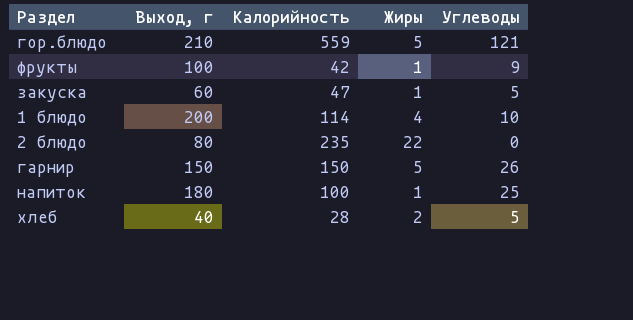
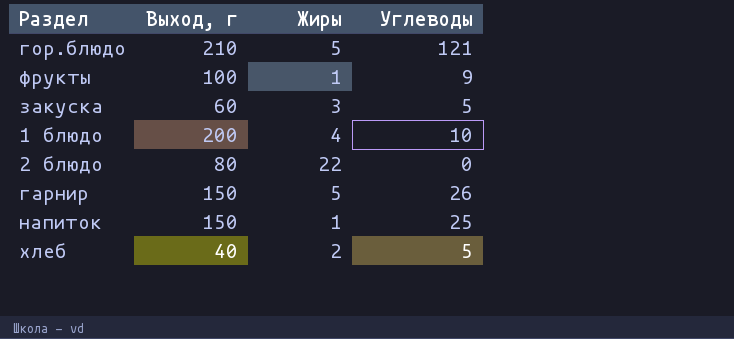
column Калорийность | position: 3 -> none
закуска | Жиры: 1 -> 3
напиток | Выход, г: 180 -> 150

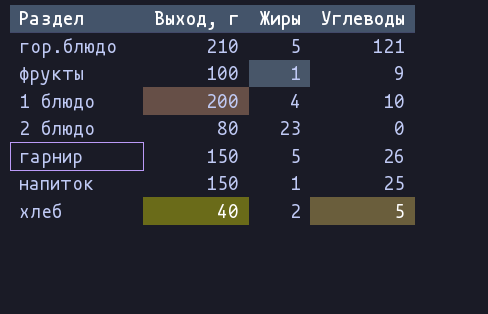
row закуска: 60 | 3 | 5 -> none
2 блюдо | Жиры: 22 -> 23

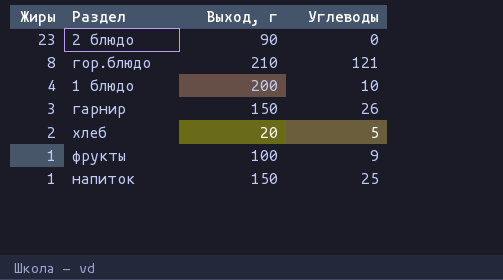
row order: none -> Жиры descending
column Жиры | position: 3 -> 1
2 блюдо | Выход, г: 80 -> 90
гор.блюдо | Жиры: 5 -> 8
гарнир | Жиры: 5 -> 3
хлеб | Выход, г: 40 -> 20

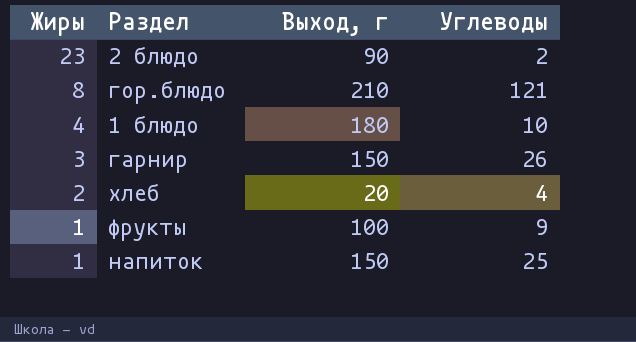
2 блюдо | Углеводы: 0 -> 2
1 блюдо | Выход, г: 200 -> 180
хлеб | Углеводы: 5 -> 4

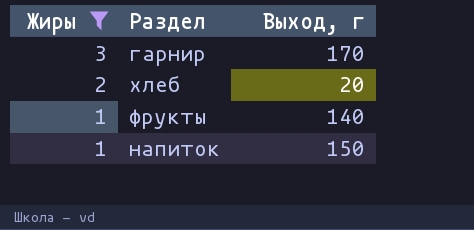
filter: none -> Жиры <= 3
column Углеводы | position: 4 -> none
гарнир | Выход, г: 150 -> 170
фрукты | Выход, г: 100 -> 140

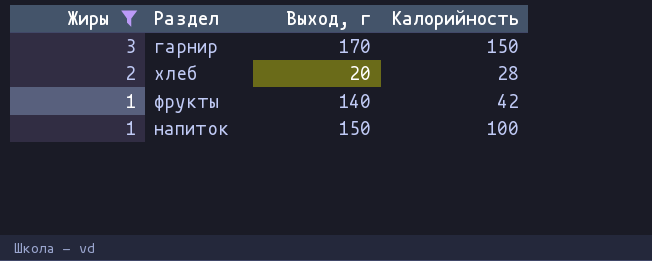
column Калорийность | position: none -> 4

